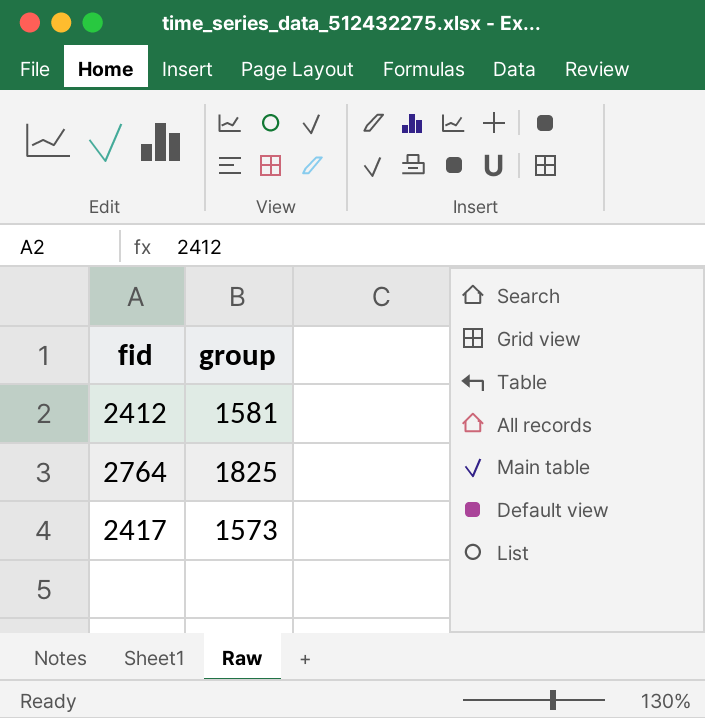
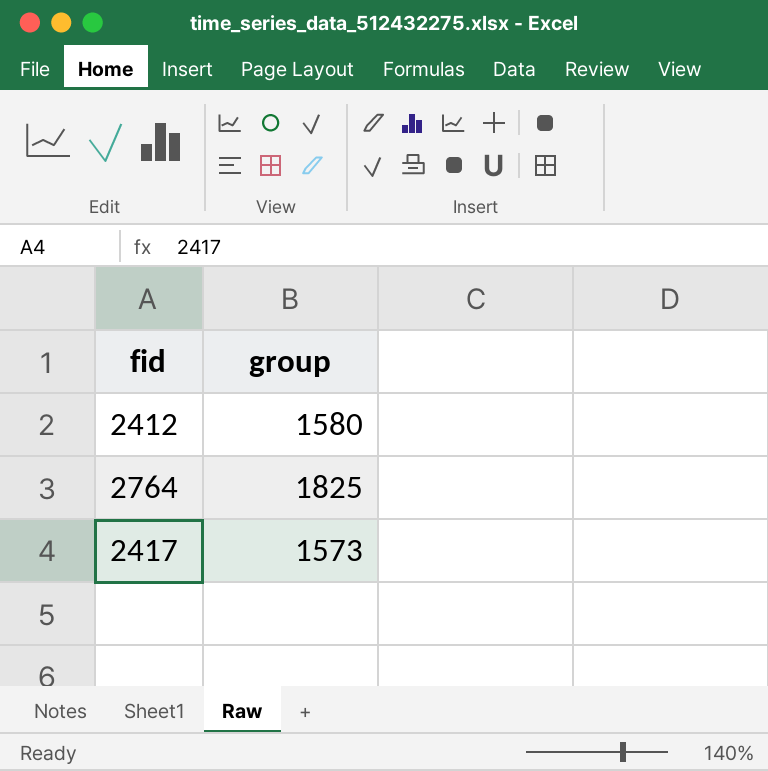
2412 | group: 1581 -> 1580

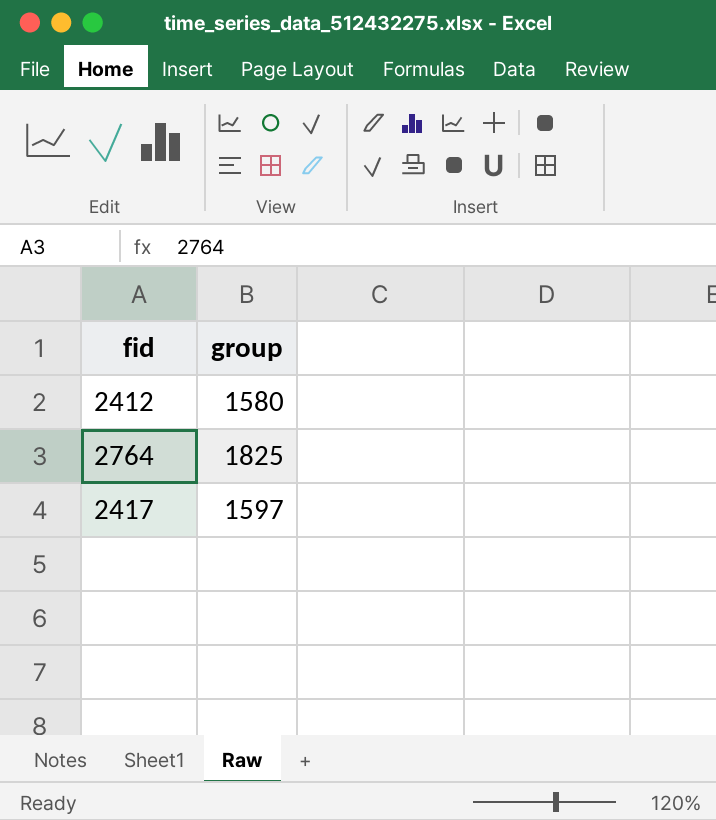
2417 | group: 1573 -> 1597

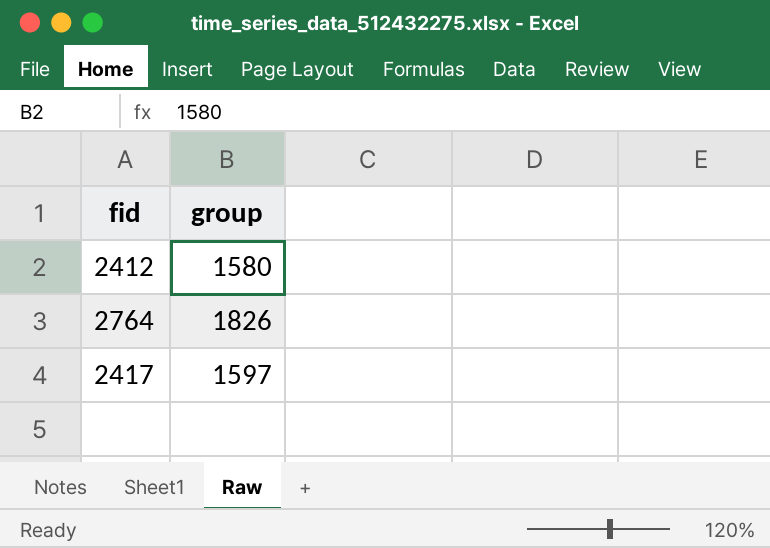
2764 | group: 1825 -> 1826

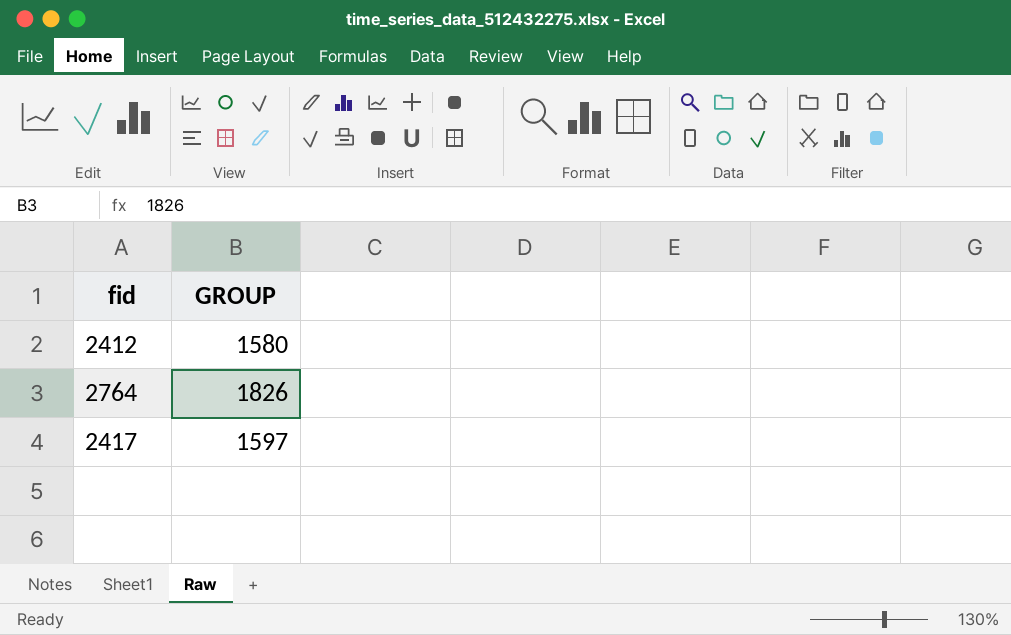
column name: group -> GROUP

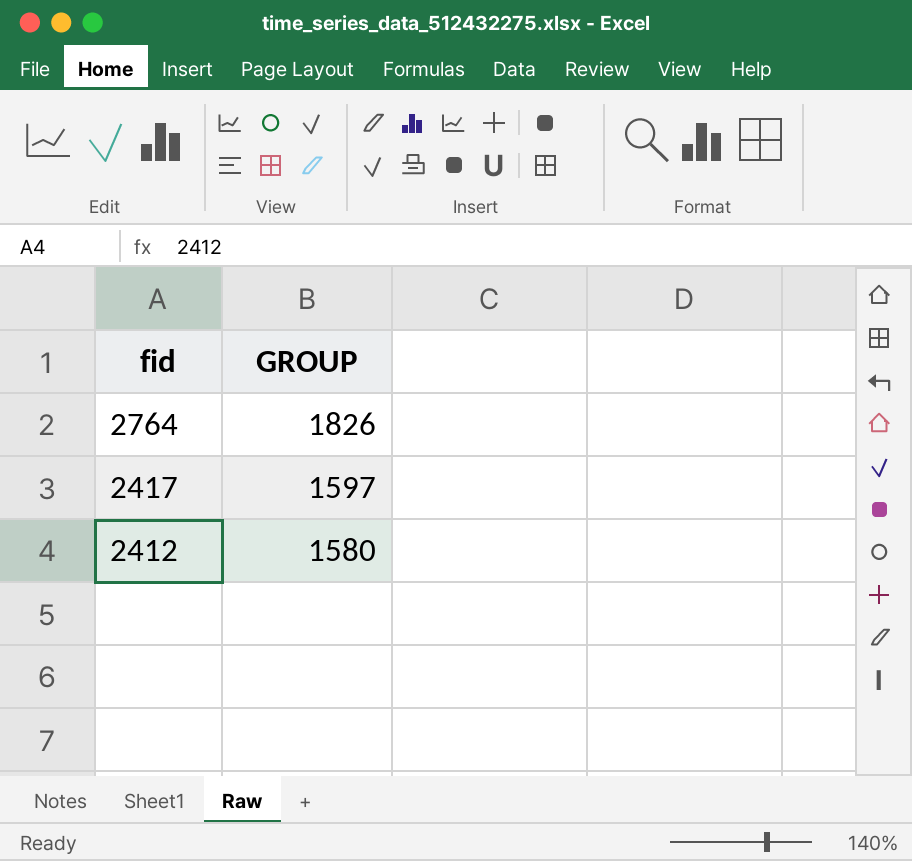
row order: none -> fid descending

